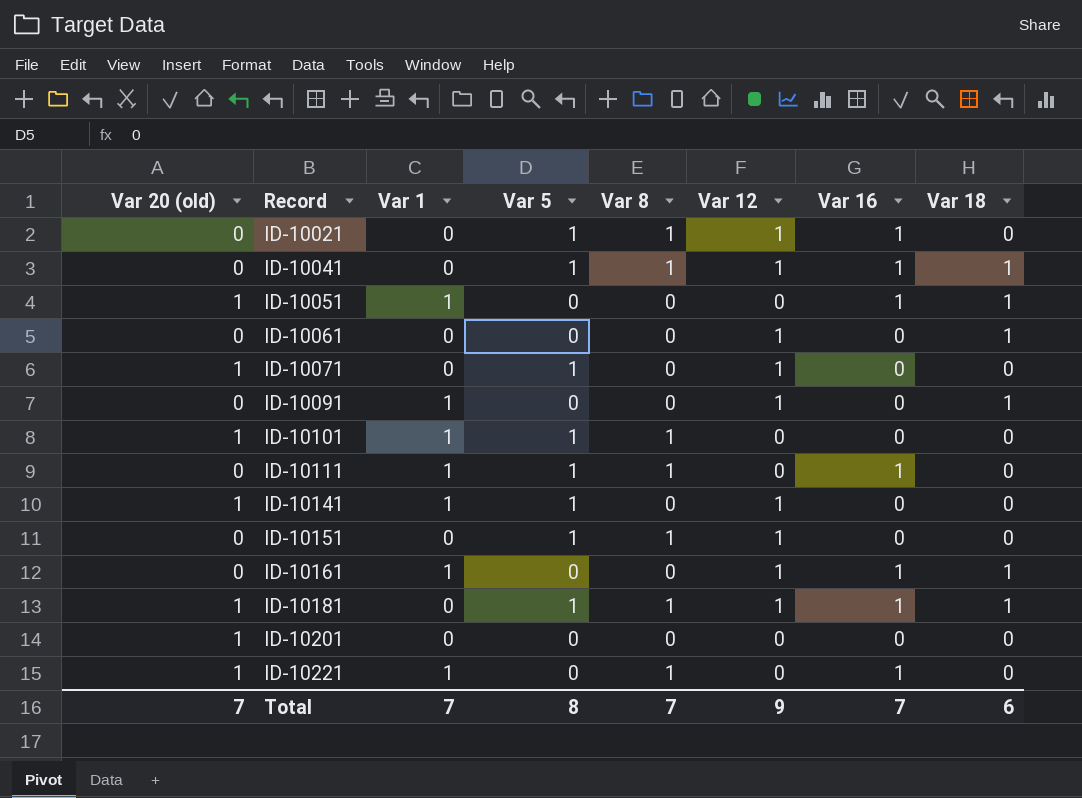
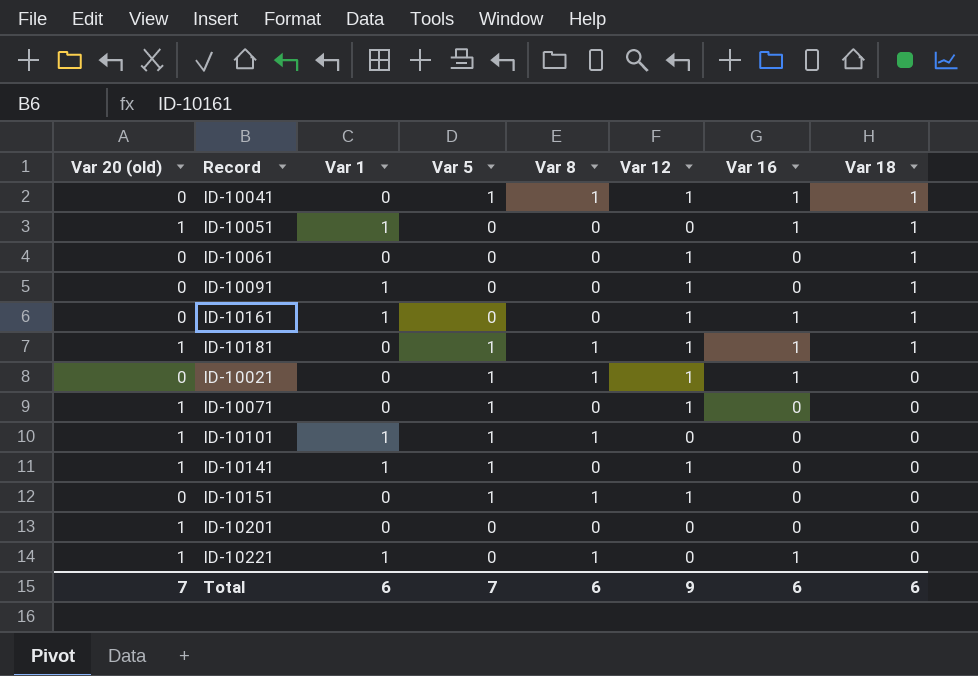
row order: Record ascending -> Var 18 descending
row ID-10111: 0 | 1 | 1 | 1 | 0 | 1 | 0 -> none
Total | Var 1: 7 -> 6
Total | Var 5: 8 -> 7
Total | Var 8: 7 -> 6
Total | Var 16: 7 -> 6

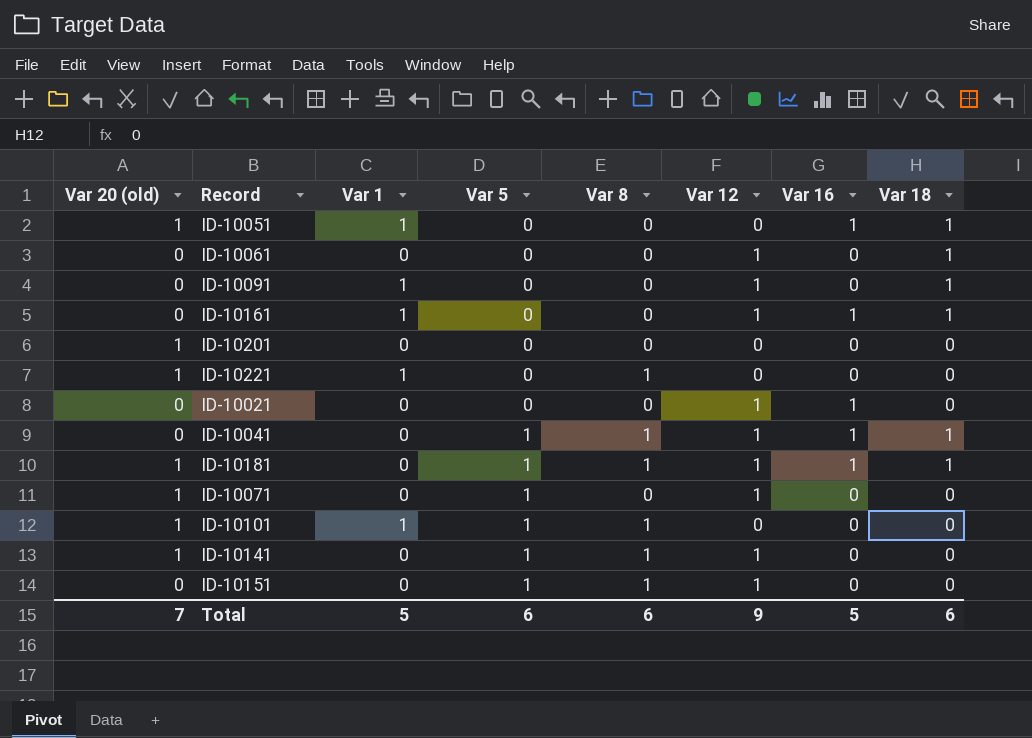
row order: Var 18 descending -> Var 5 ascending
ID-10221 | Var 16: 1 -> 0
ID-10021 | Var 5: 1 -> 0
ID-10021 | Var 8: 1 -> 0
ID-10141 | Var 1: 1 -> 0
ID-10141 | Var 8: 0 -> 1
Total | Var 1: 6 -> 5
Total | Var 5: 7 -> 6
Total | Var 16: 6 -> 5

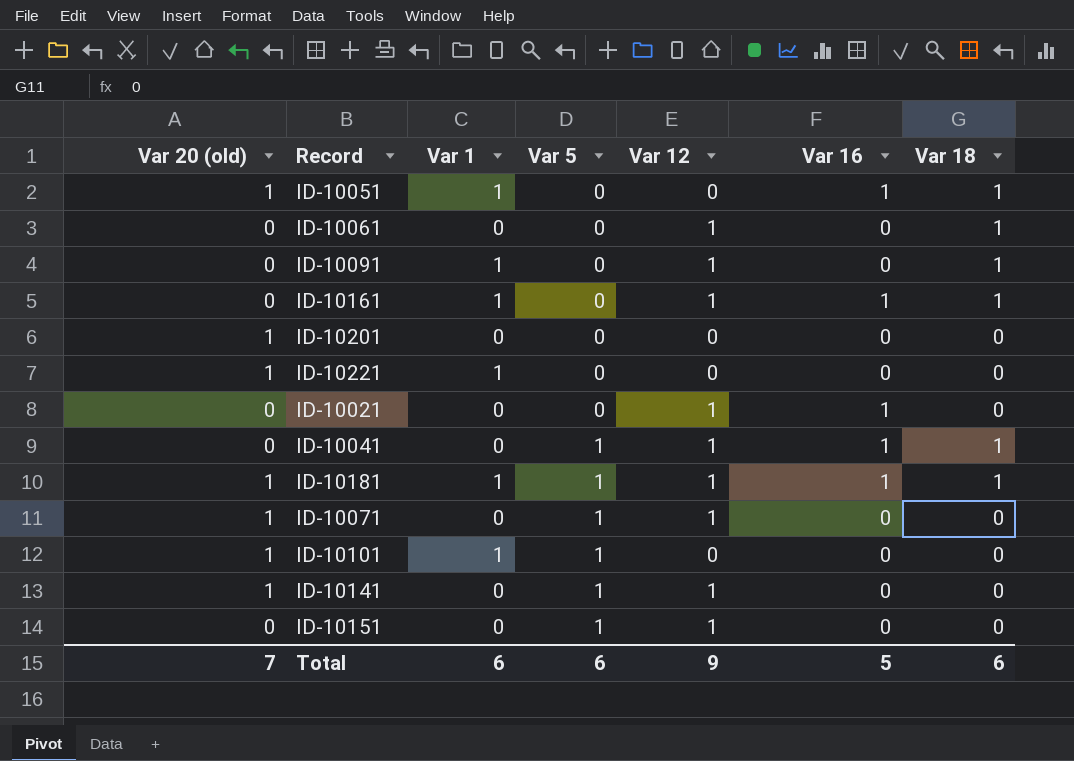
column Var 8 | position: 5 -> none
ID-10181 | Var 1: 0 -> 1
Total | Var 1: 5 -> 6

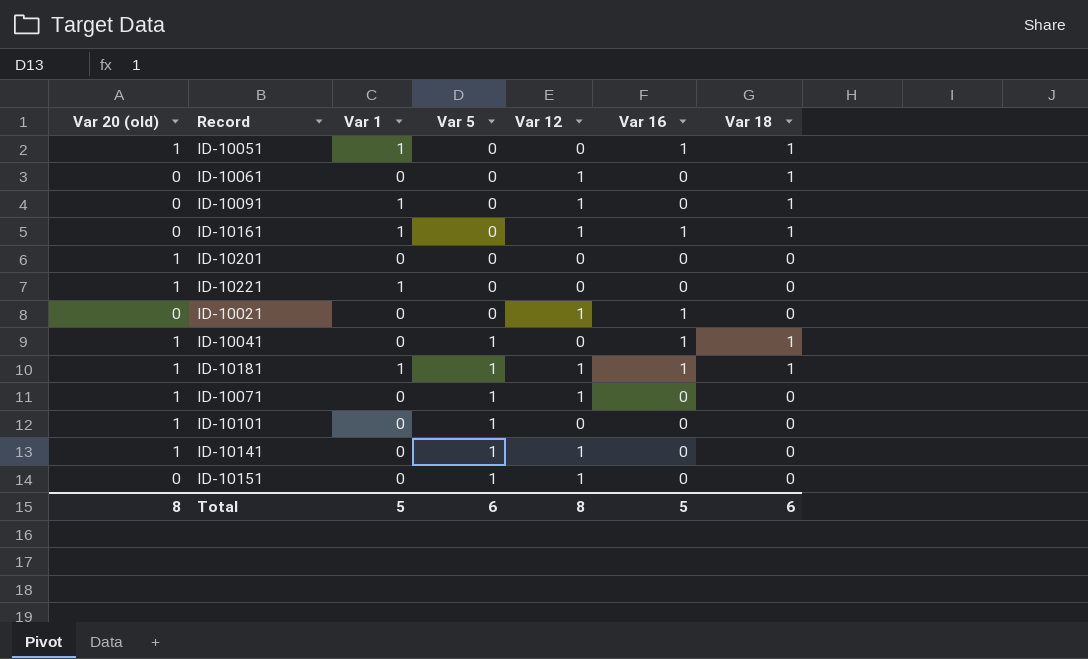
ID-10041 | Var 20 (old): 0 -> 1
ID-10041 | Var 12: 1 -> 0
ID-10101 | Var 1: 1 -> 0
Total | Var 20 (old): 7 -> 8
Total | Var 1: 6 -> 5
Total | Var 12: 9 -> 8

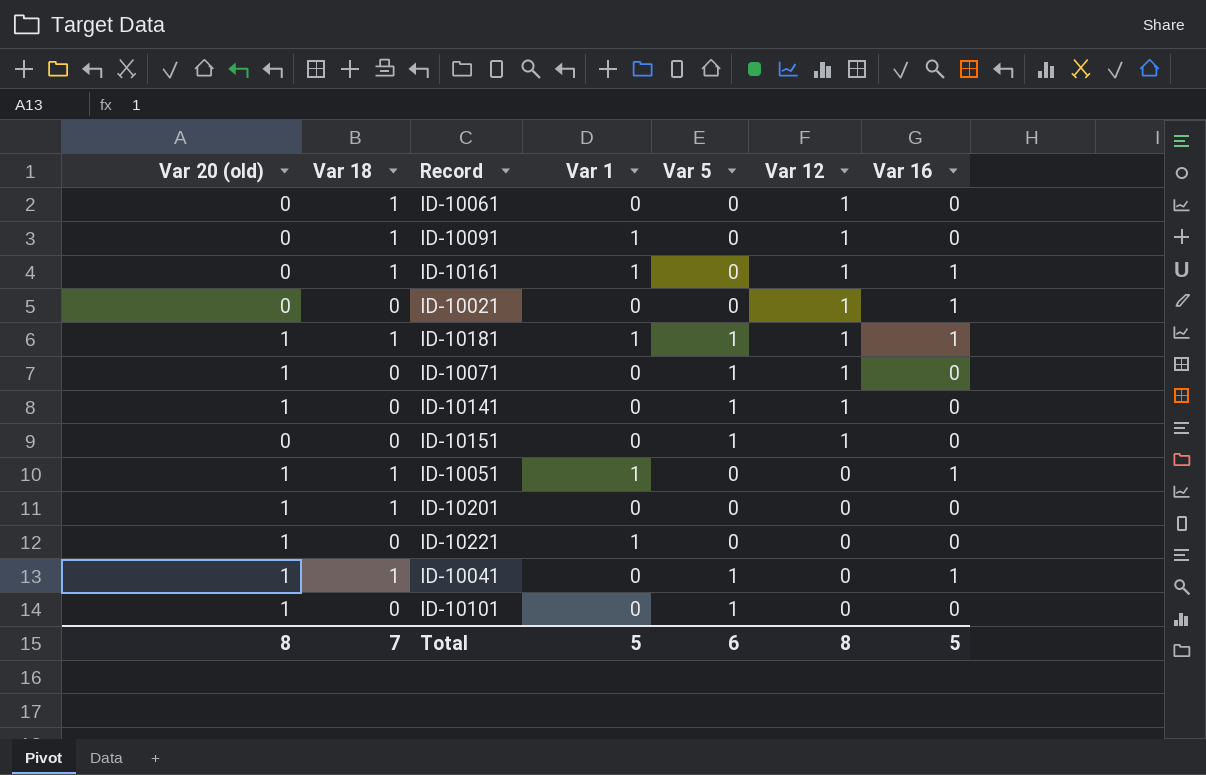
row order: Var 5 ascending -> Var 12 descending
column Var 18 | position: 7 -> 2
ID-10201 | Var 18: 0 -> 1
Total | Var 18: 6 -> 7

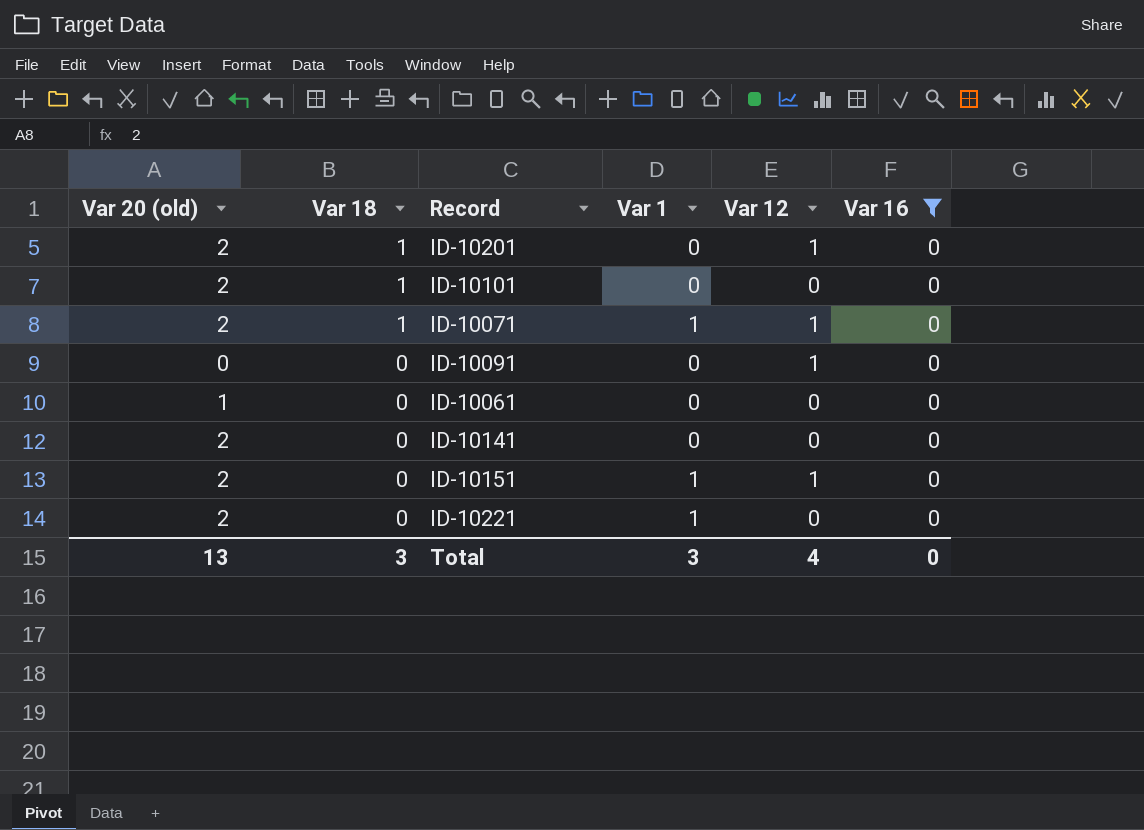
filter: none -> Var 16 = 0
row order: Var 12 descending -> Var 18 descending
column Var 5 | position: 5 -> none
ID-10201 | Var 20 (old): 1 -> 2
ID-10201 | Var 12: 0 -> 1
ID-10101 | Var 20 (old): 1 -> 2
ID-10101 | Var 18: 0 -> 1
ID-10071 | Var 20 (old): 1 -> 2
ID-10071 | Var 18: 0 -> 1
ID-10071 | Var 1: 0 -> 1
ID-10091 | Var 18: 1 -> 0
ID-10091 | Var 1: 1 -> 0
ID-10061 | Var 20 (old): 0 -> 1
ID-10061 | Var 18: 1 -> 0
ID-10061 | Var 12: 1 -> 0
ID-10141 | Var 20 (old): 1 -> 2
ID-10141 | Var 12: 1 -> 0
ID-10151 | Var 20 (old): 0 -> 2
ID-10151 | Var 1: 0 -> 1
ID-10221 | Var 20 (old): 1 -> 2
Total | Var 20 (old): 8 -> 13
Total | Var 18: 7 -> 3
Total | Var 1: 5 -> 3
Total | Var 12: 8 -> 4
Total | Var 16: 5 -> 0

